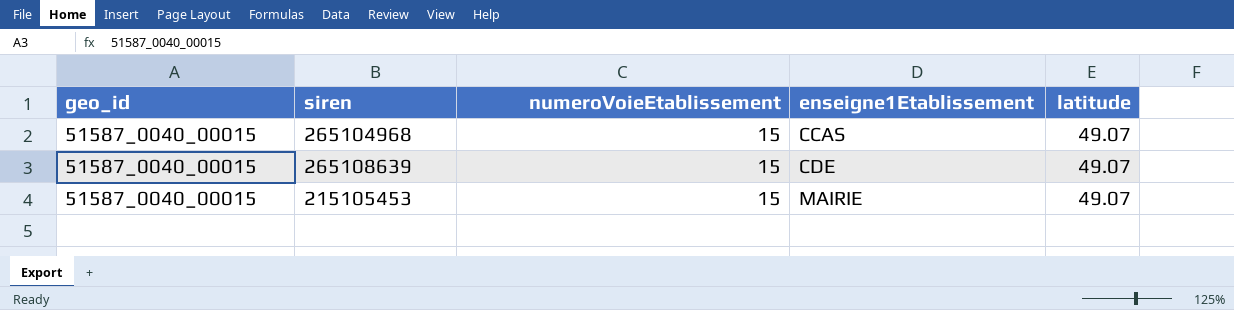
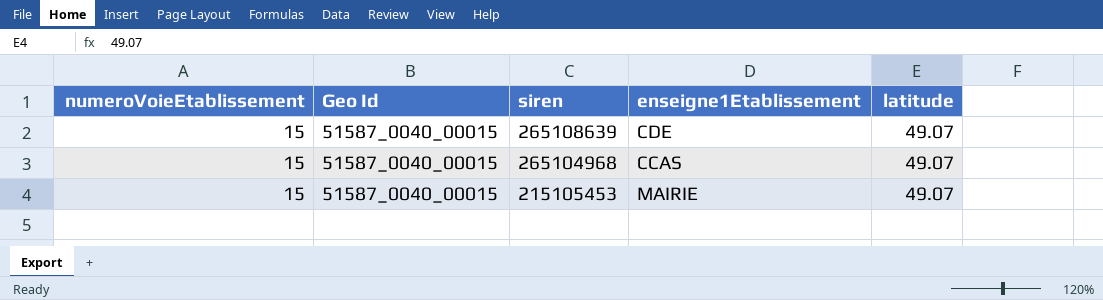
row order: enseigne1Etablissement ascending -> siren descending
column numeroVoieEtablissement | position: 3 -> 1
column name: geo_id -> Geo Id

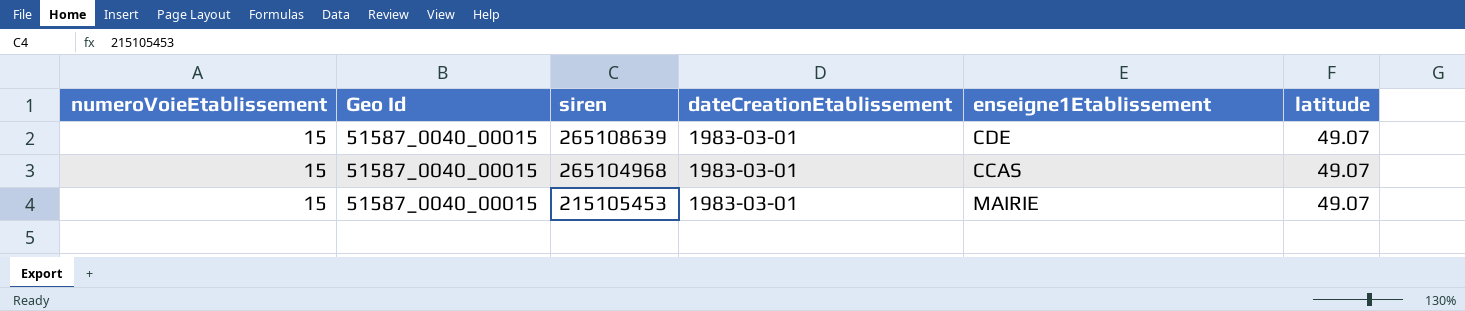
column dateCreationEtablissement | position: none -> 4

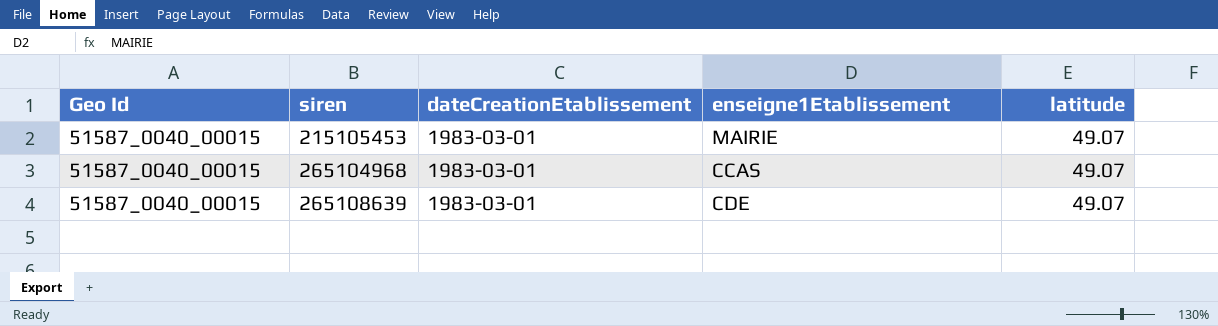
row order: siren descending -> siren ascending
column numeroVoieEtablissement | position: 1 -> none

